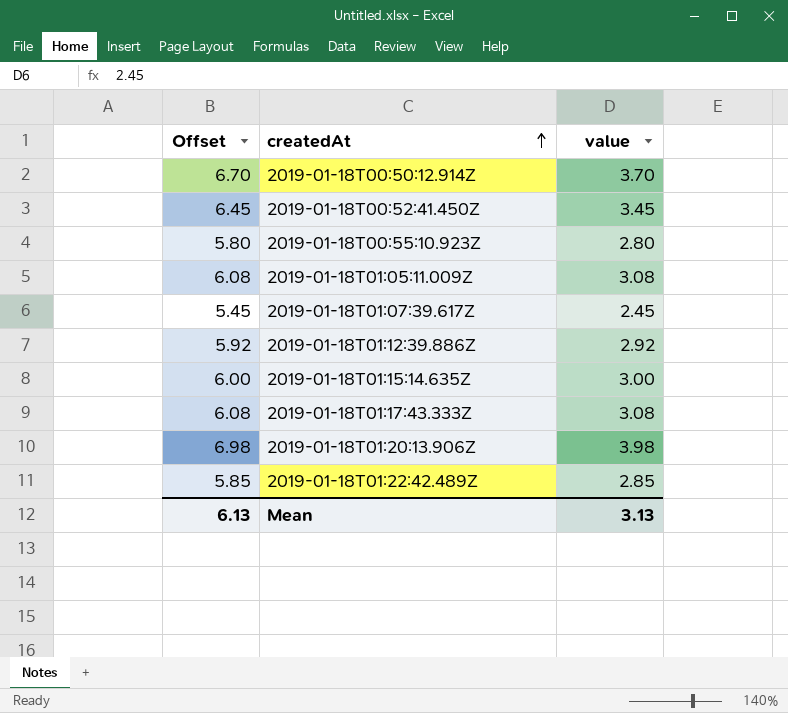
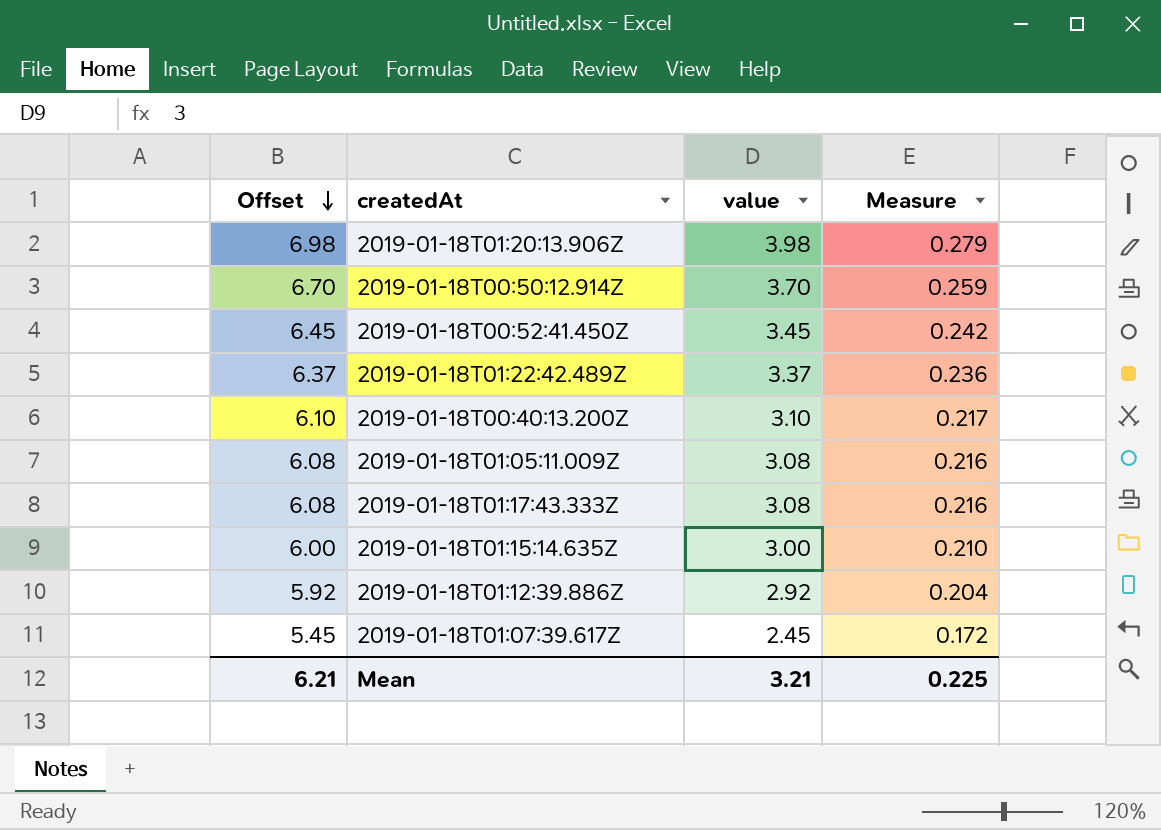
row order: createdAt ascending -> Offset descending
column Measure | formula: none -> [value] * 0.07
row 2019-01-18T00:55:10.923Z: 5.80 | 2.80 -> none
2019-01-18T01:22:42.489Z | Offset: 5.85 -> 6.37
2019-01-18T01:22:42.489Z | value: 2.85 -> 3.37
row 2019-01-18T00:40:13.200Z: none -> 6.10 | 3.10 | 0.217
Mean | Offset: 6.13 -> 6.21
Mean | value: 3.13 -> 3.21

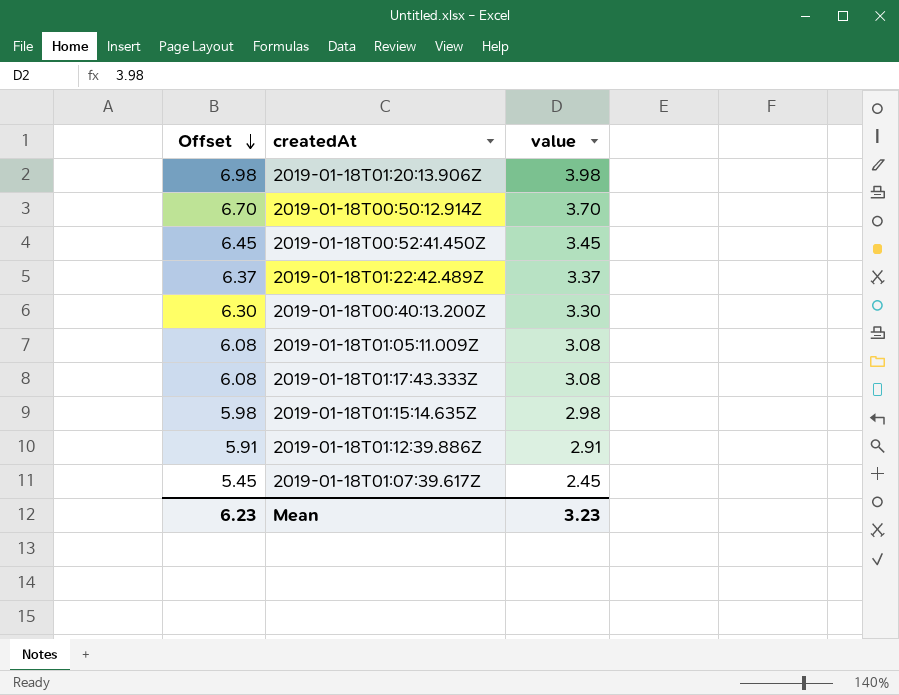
column Measure | formula: [value] * 0.07 -> none
2019-01-18T00:40:13.200Z | Offset: 6.10 -> 6.30
2019-01-18T00:40:13.200Z | value: 3.10 -> 3.30
2019-01-18T01:15:14.635Z | Offset: 6.00 -> 5.98
2019-01-18T01:15:14.635Z | value: 3.00 -> 2.98
2019-01-18T01:12:39.886Z | Offset: 5.92 -> 5.91
2019-01-18T01:12:39.886Z | value: 2.92 -> 2.91
Mean | Offset: 6.21 -> 6.23
Mean | value: 3.21 -> 3.23

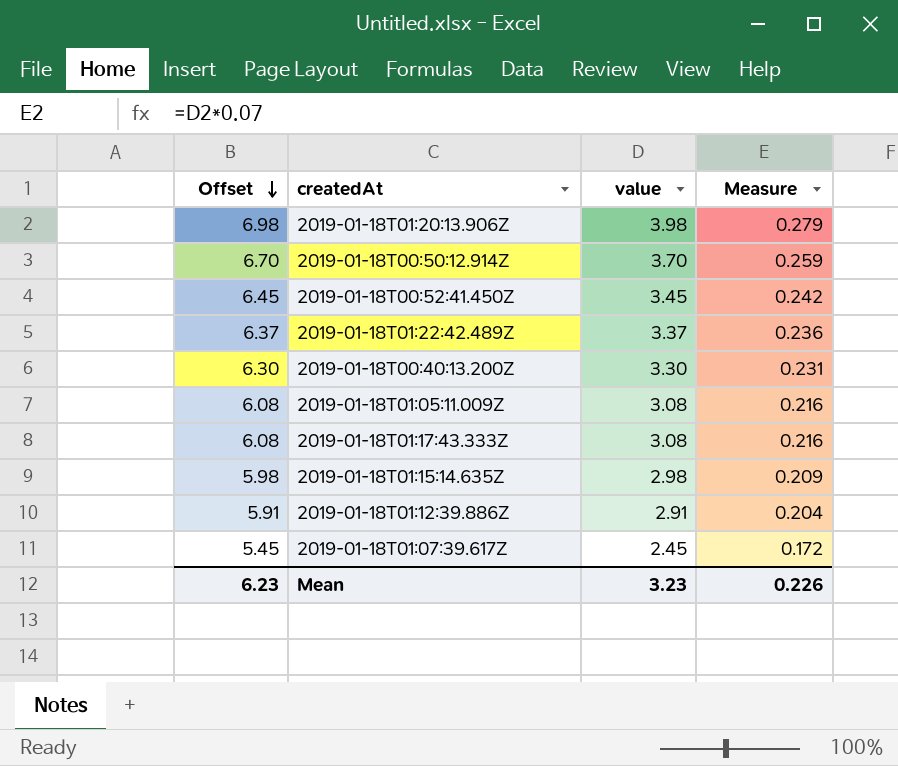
column Measure | formula: none -> [value] * 0.07

